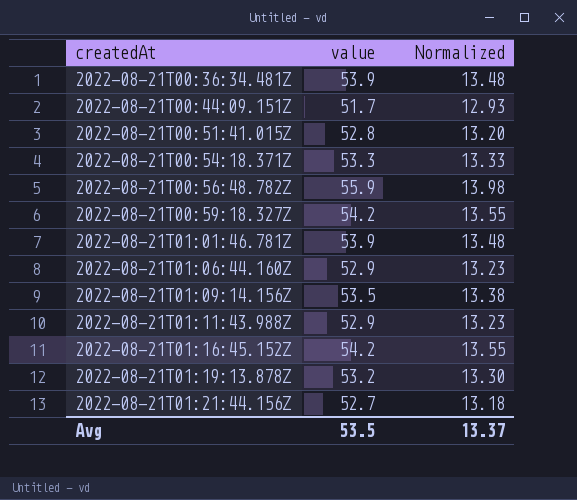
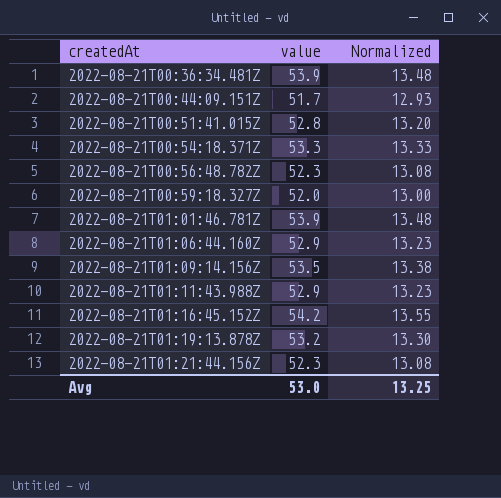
2022-08-21T00:56:48.782Z | value: 55.9 -> 52.3
2022-08-21T00:56:48.782Z | Normalized: 13.98 -> 13.08
2022-08-21T00:59:18.327Z | value: 54.2 -> 52.0
2022-08-21T00:59:18.327Z | Normalized: 13.55 -> 13.00
2022-08-21T01:21:44.156Z | value: 52.7 -> 52.3
2022-08-21T01:21:44.156Z | Normalized: 13.18 -> 13.08
Avg | value: 53.5 -> 53.0
Avg | Normalized: 13.37 -> 13.25

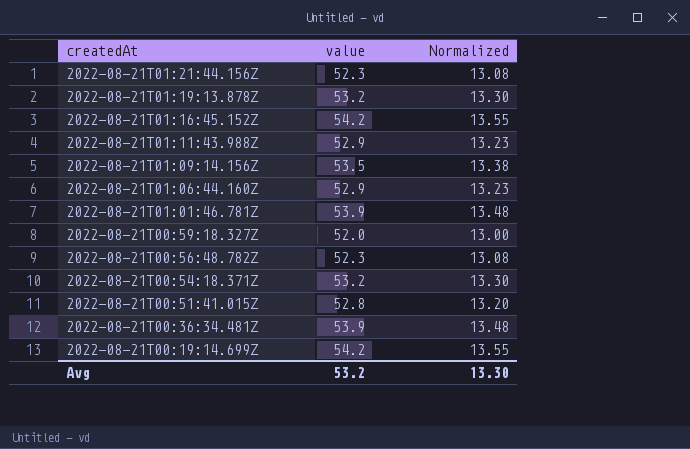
row order: createdAt ascending -> createdAt descending
row 2022-08-21T00:44:09.151Z: 51.7 | 12.93 -> none
2022-08-21T00:54:18.371Z | value: 53.3 -> 53.2
2022-08-21T00:54:18.371Z | Normalized: 13.33 -> 13.30
row 2022-08-21T00:19:14.699Z: none -> 54.2 | 13.55
Avg | value: 53.0 -> 53.2
Avg | Normalized: 13.25 -> 13.30

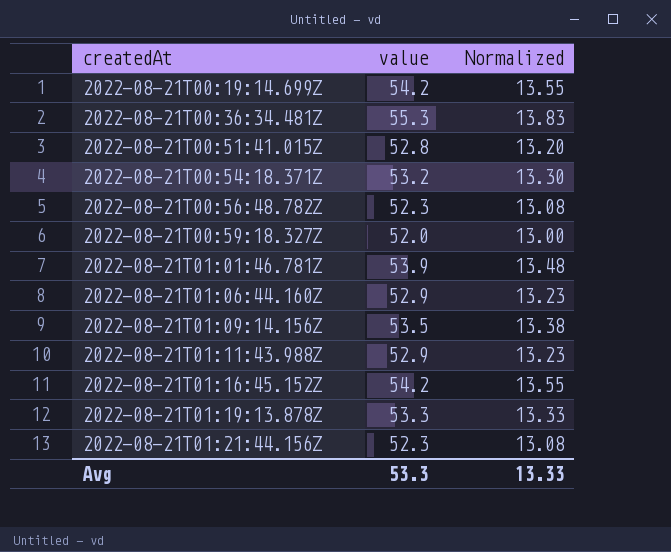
row order: createdAt descending -> createdAt ascending
2022-08-21T00:36:34.481Z | value: 53.9 -> 55.3
2022-08-21T00:36:34.481Z | Normalized: 13.48 -> 13.83
2022-08-21T01:19:13.878Z | value: 53.2 -> 53.3
2022-08-21T01:19:13.878Z | Normalized: 13.30 -> 13.33
Avg | value: 53.2 -> 53.3
Avg | Normalized: 13.30 -> 13.33

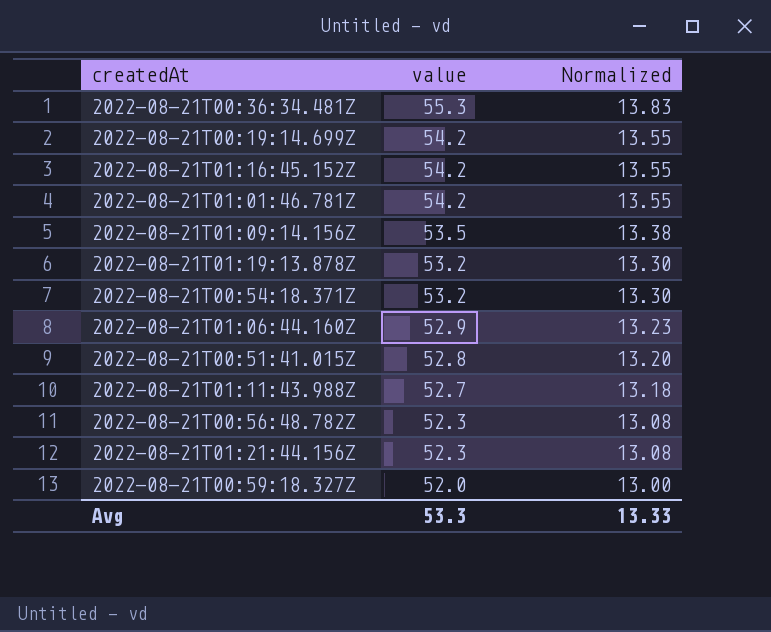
row order: createdAt ascending -> value descending
2022-08-21T01:01:46.781Z | value: 53.9 -> 54.2
2022-08-21T01:01:46.781Z | Normalized: 13.48 -> 13.55
2022-08-21T01:19:13.878Z | value: 53.3 -> 53.2
2022-08-21T01:19:13.878Z | Normalized: 13.33 -> 13.30
2022-08-21T01:11:43.988Z | value: 52.9 -> 52.7
2022-08-21T01:11:43.988Z | Normalized: 13.23 -> 13.18

